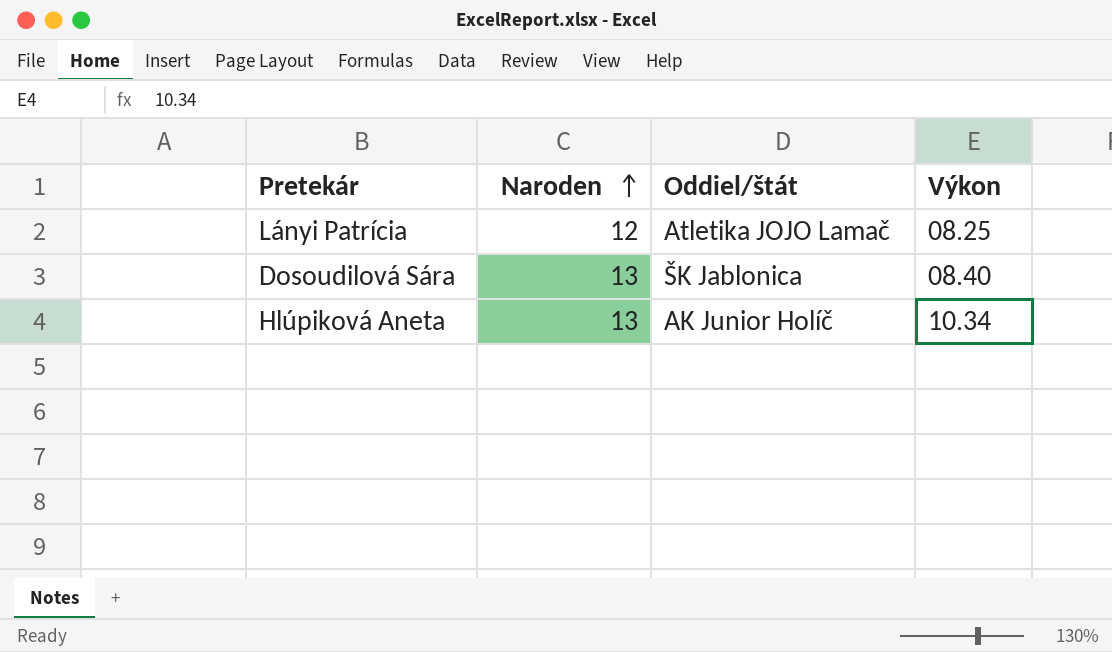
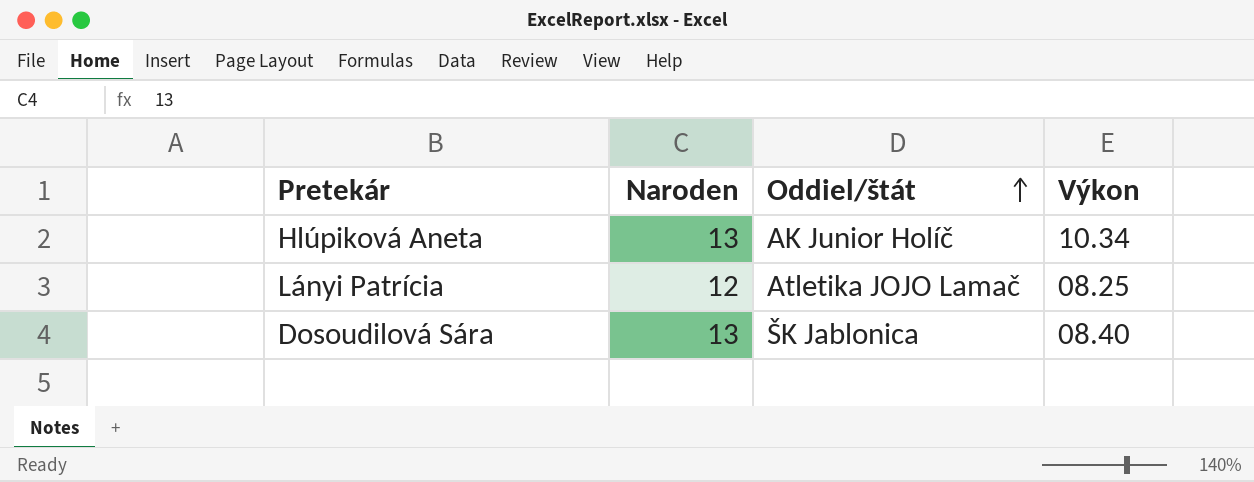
row order: Naroden ascending -> Oddiel/štát ascending

